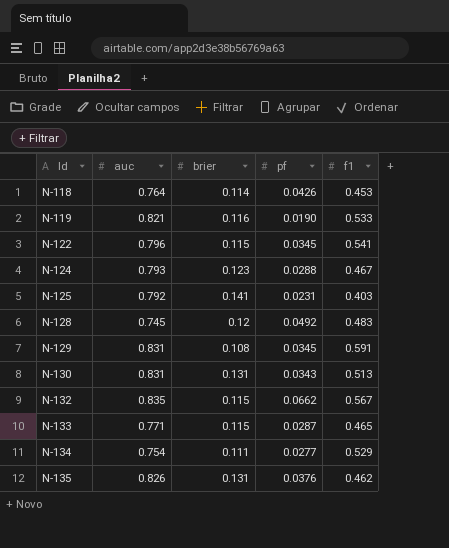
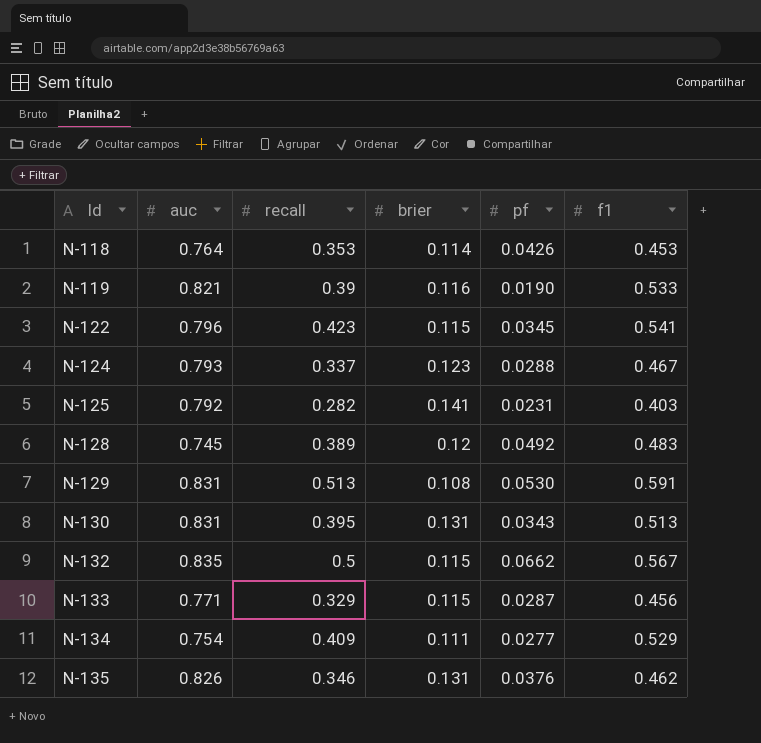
column recall | position: none -> 3
N-129 | pf: 0.0345 -> 0.0530
N-133 | f1: 0.465 -> 0.456

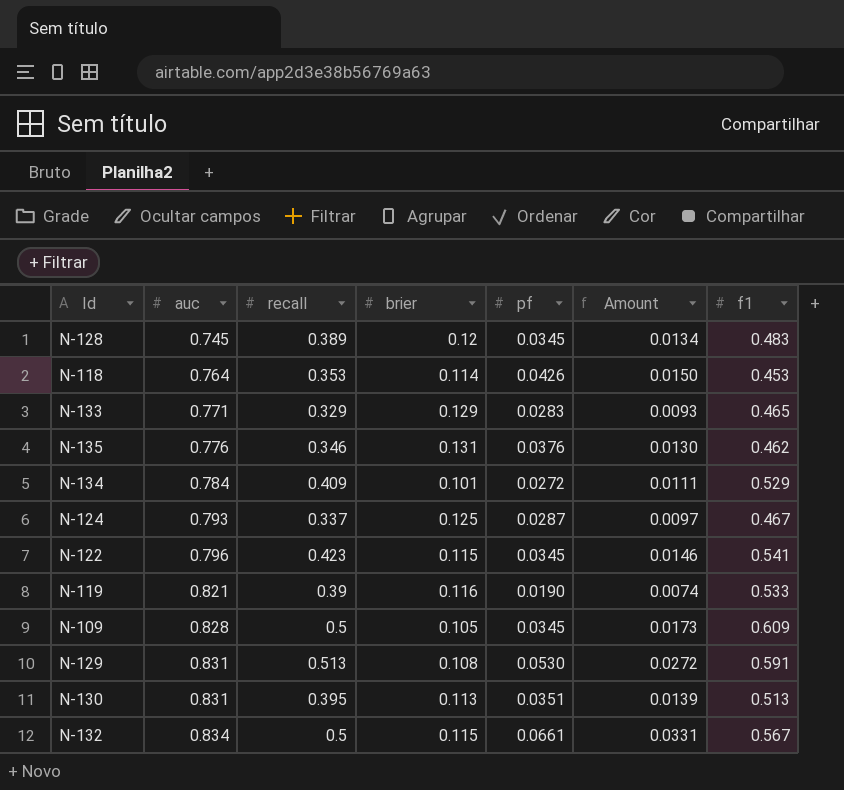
row order: Id ascending -> auc ascending
column Amount | formula: none -> [recall] * [pf]
row N-125: 0.792 | 0.282 | 0.141 | 0.0231 | 0.403 -> none
N-128 | pf: 0.0492 -> 0.0345
N-133 | brier: 0.115 -> 0.129
N-133 | pf: 0.0287 -> 0.0283
N-133 | f1: 0.456 -> 0.465
N-135 | auc: 0.826 -> 0.776
N-134 | auc: 0.754 -> 0.784
N-134 | brier: 0.111 -> 0.101
N-134 | pf: 0.0277 -> 0.0272
N-124 | brier: 0.123 -> 0.125
N-124 | pf: 0.0288 -> 0.0287
row N-109: none -> 0.828 | 0.5 | 0.105 | 0.0345 | 0.0173 | 0.609
N-130 | brier: 0.131 -> 0.113
N-130 | pf: 0.0343 -> 0.0351
N-132 | auc: 0.835 -> 0.834
N-132 | pf: 0.0662 -> 0.0661

